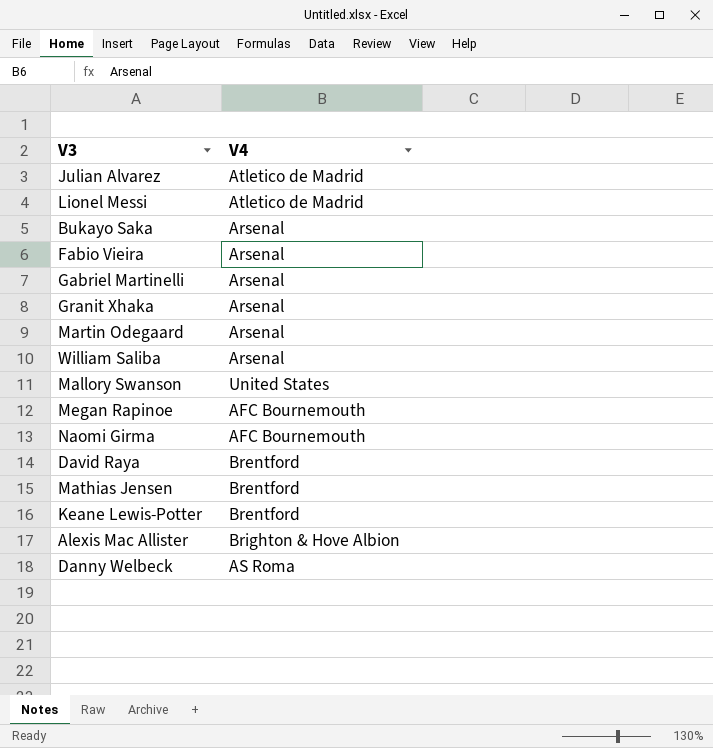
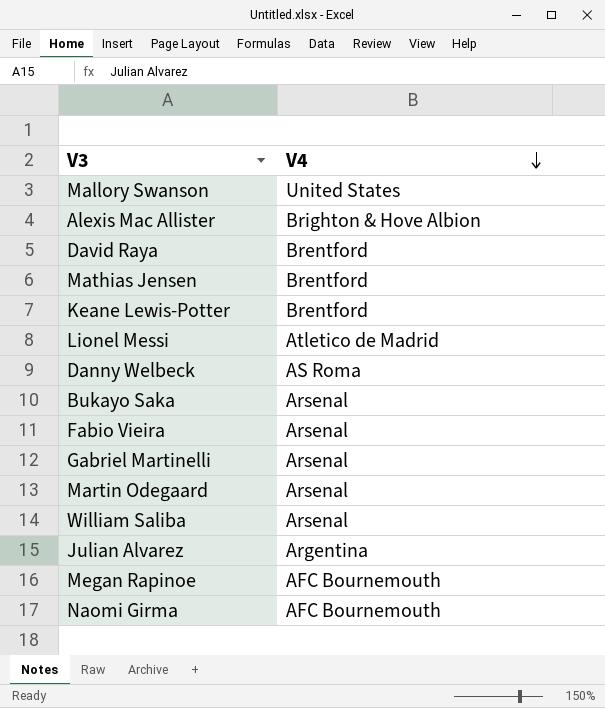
row order: none -> V4 descending
row Granit Xhaka: Arsenal -> none
Julian Alvarez | V4: Atletico de Madrid -> Argentina

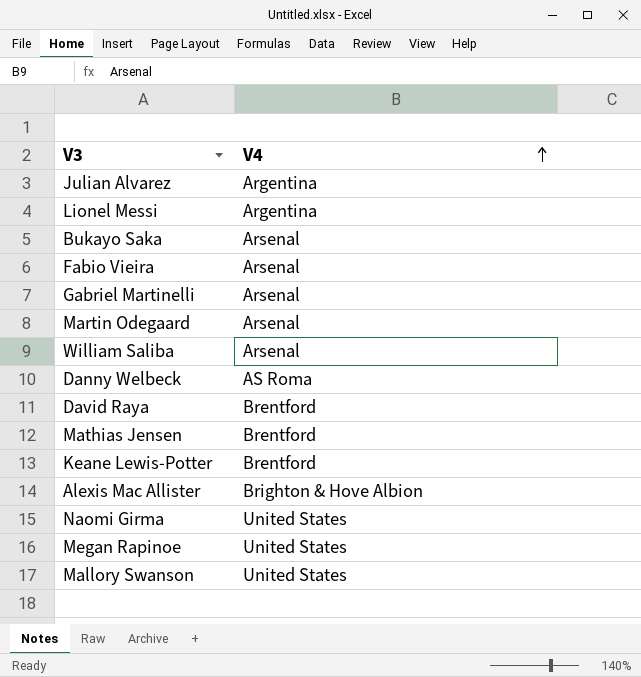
row order: V4 descending -> V4 ascending
Lionel Messi | V4: Atletico de Madrid -> Argentina
Naomi Girma | V4: AFC Bournemouth -> United States
Megan Rapinoe | V4: AFC Bournemouth -> United States

